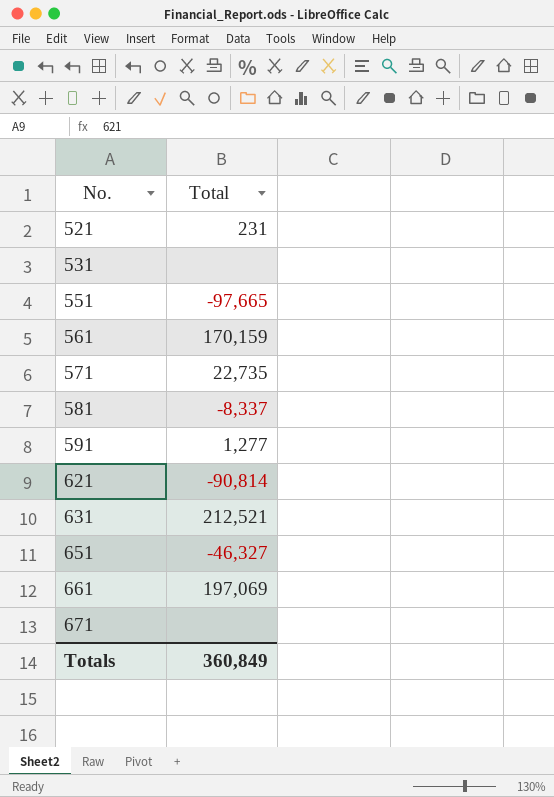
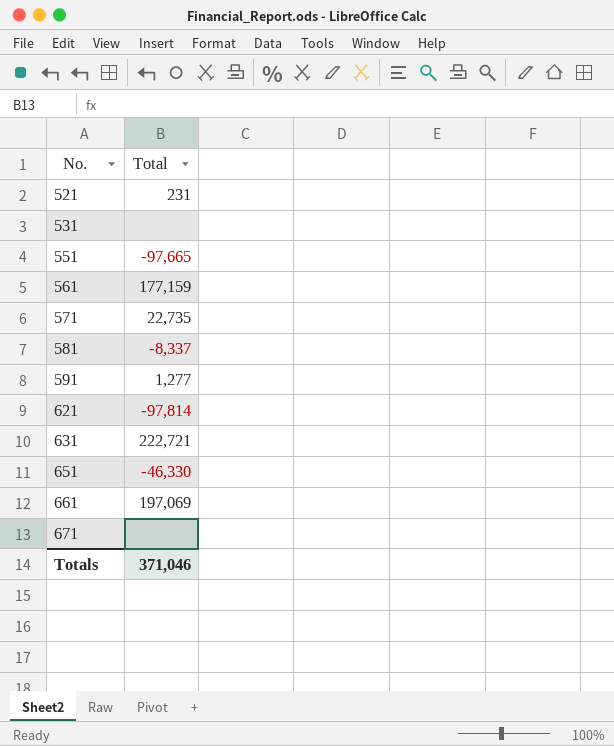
561 | Total: 170,159 -> 177,159
621 | Total: -90,814 -> -97,814
631 | Total: 212,521 -> 222,721
651 | Total: -46,327 -> -46,330
Totals | Total: 360,849 -> 371,046

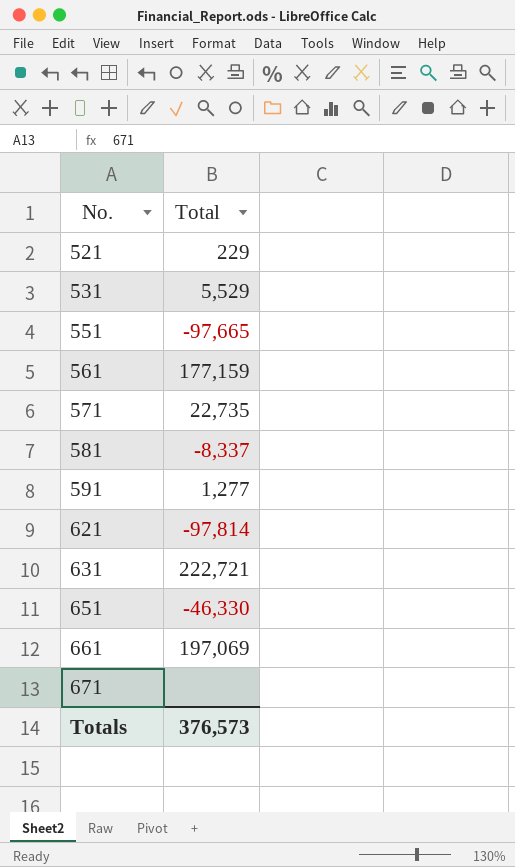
521 | Total: 231 -> 229
531 | Total: none -> 5,529
Totals | Total: 371,046 -> 376,573

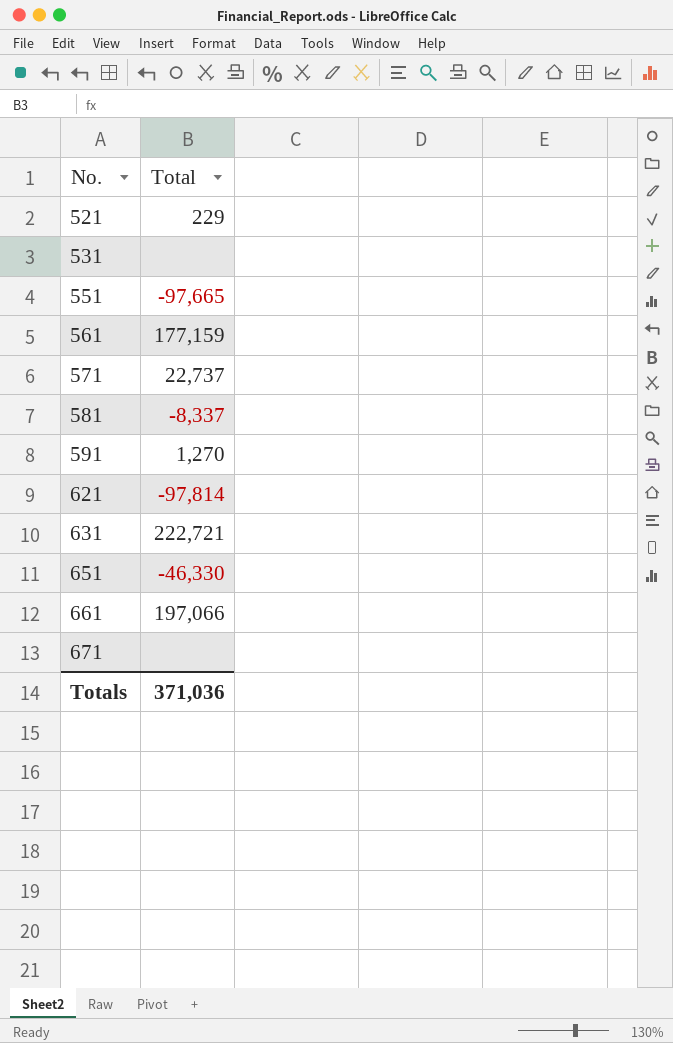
531 | Total: 5,529 -> none
571 | Total: 22,735 -> 22,737
591 | Total: 1,277 -> 1,270
661 | Total: 197,069 -> 197,066
Totals | Total: 376,573 -> 371,036

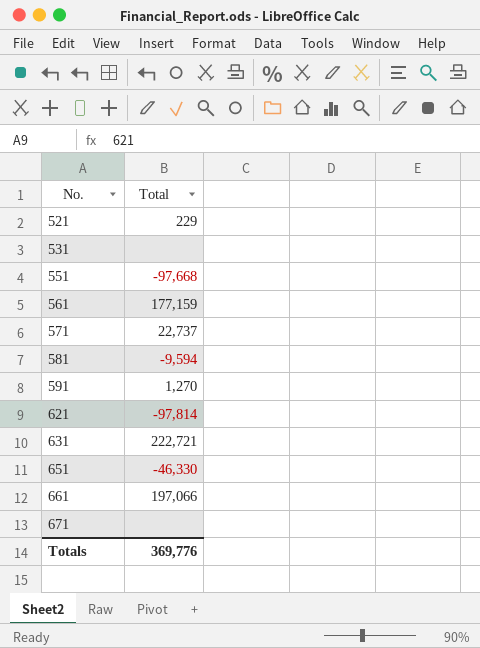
551 | Total: -97,665 -> -97,668
581 | Total: -8,337 -> -9,594
Totals | Total: 371,036 -> 369,776

